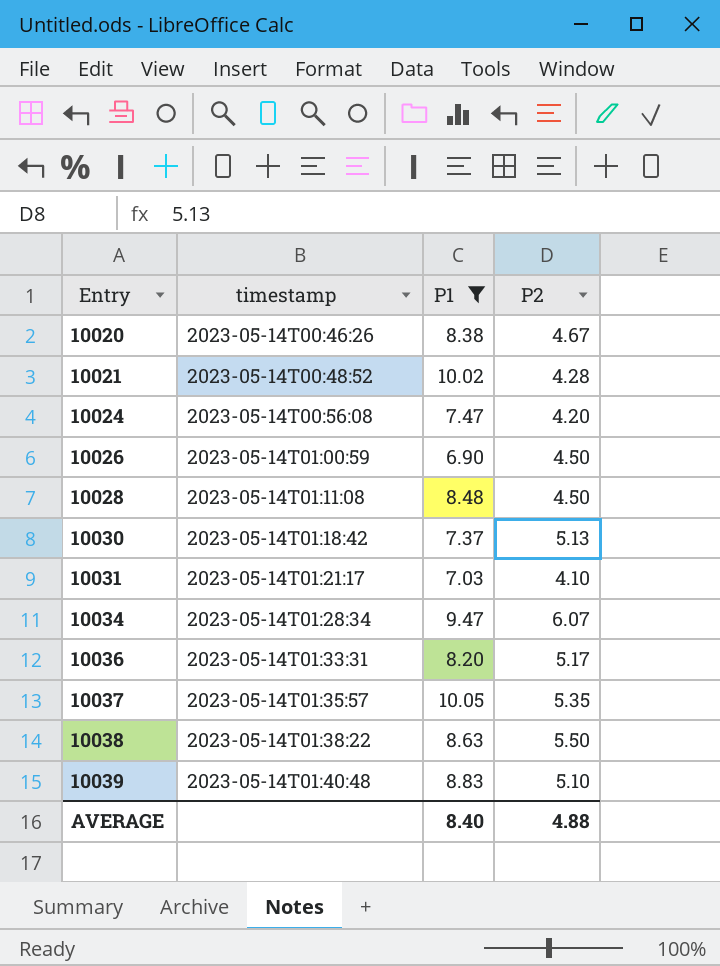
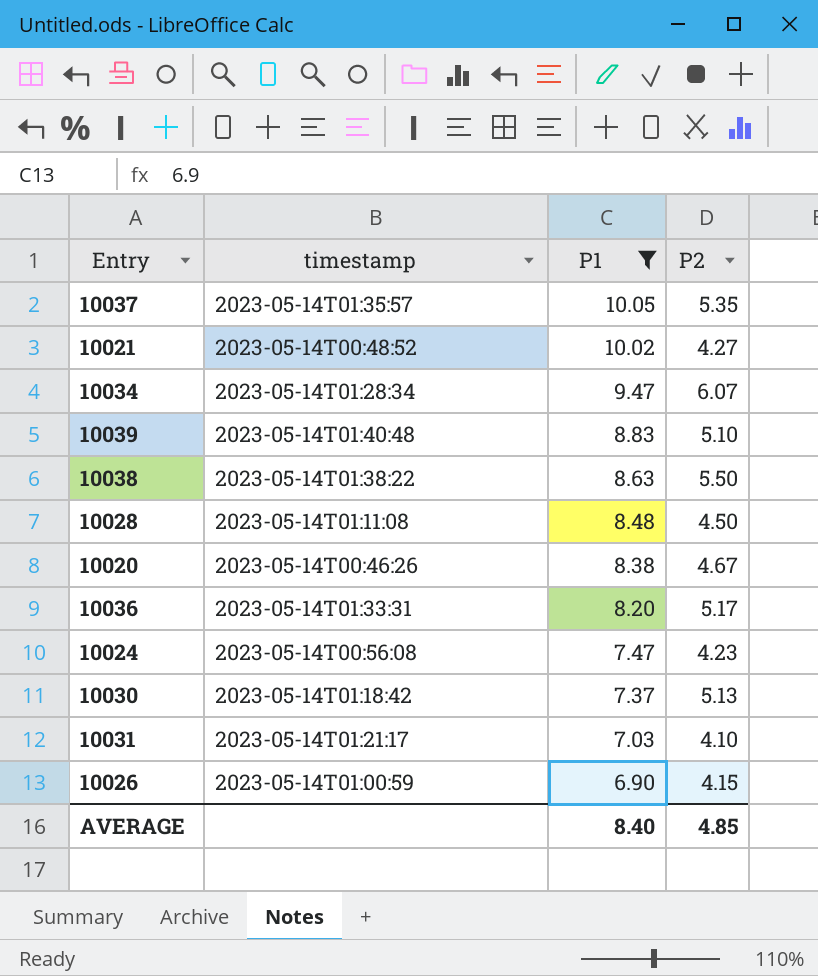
row order: Entry ascending -> P1 descending
10021 | P2: 4.28 -> 4.27
10024 | P2: 4.20 -> 4.23
10026 | P2: 4.50 -> 4.15
AVERAGE | P2: 4.88 -> 4.85

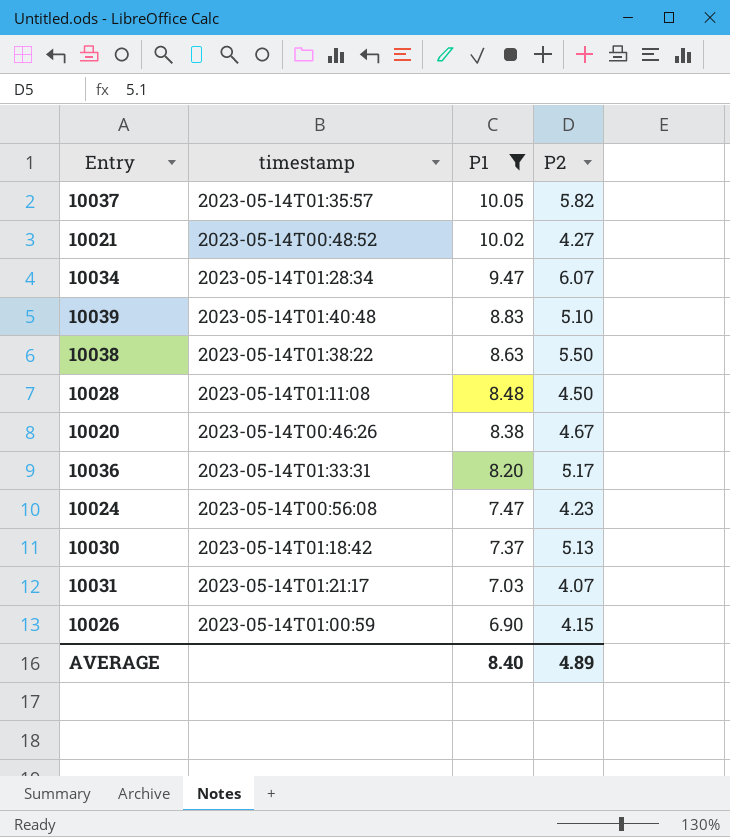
10037 | P2: 5.35 -> 5.82
10031 | P2: 4.10 -> 4.07
AVERAGE | P2: 4.85 -> 4.89

